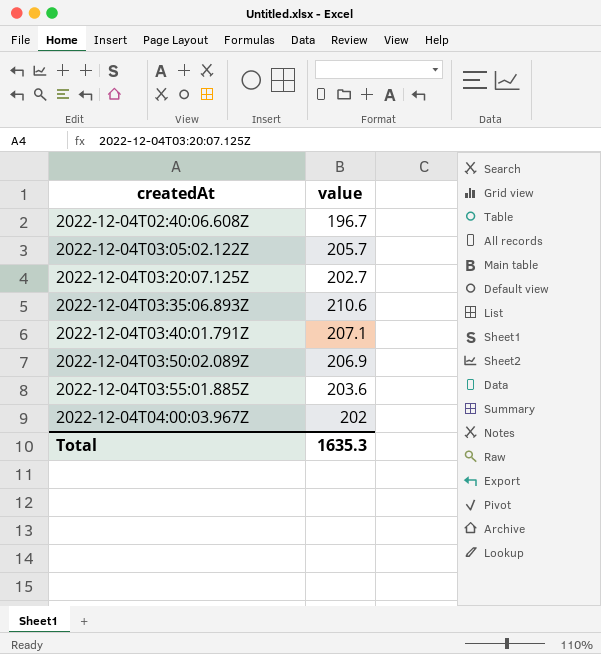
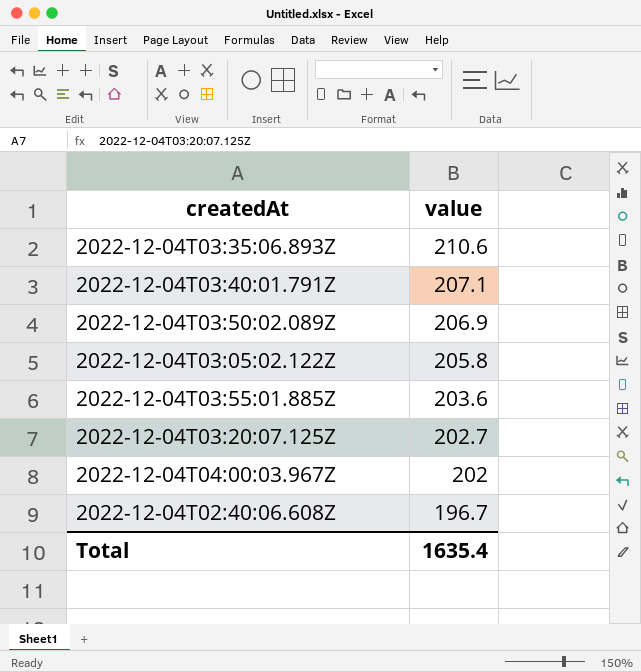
row order: createdAt ascending -> value descending
2022-12-04T03:05:02.122Z | value: 205.7 -> 205.8
Total | value: 1635.3 -> 1635.4

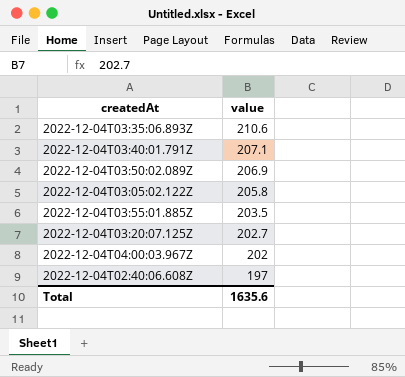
2022-12-04T03:55:01.885Z | value: 203.6 -> 203.5
2022-12-04T02:40:06.608Z | value: 196.7 -> 197
Total | value: 1635.4 -> 1635.6

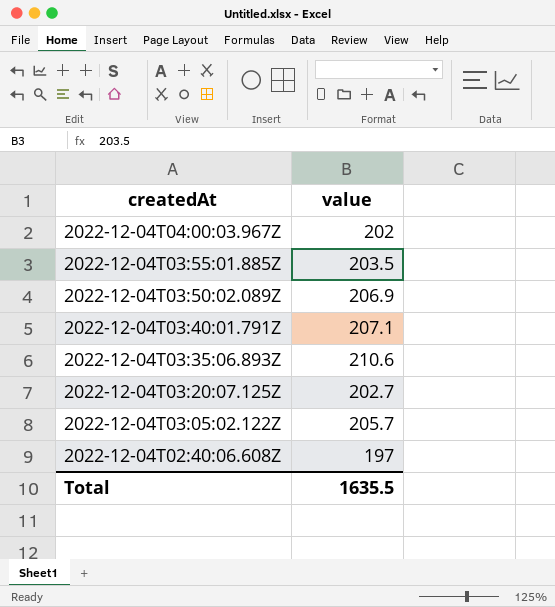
row order: value descending -> createdAt descending
2022-12-04T03:05:02.122Z | value: 205.8 -> 205.7
Total | value: 1635.6 -> 1635.5

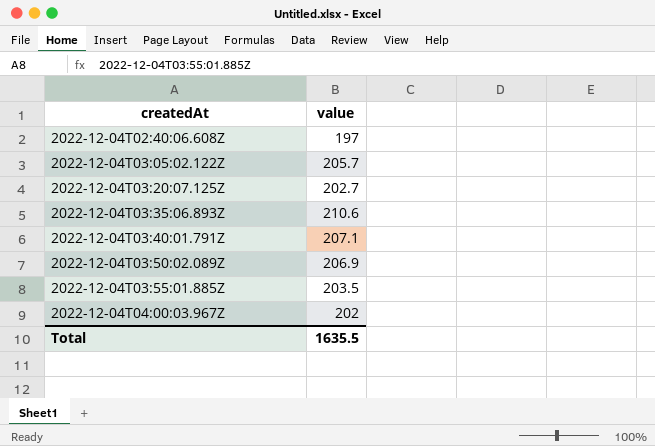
row order: createdAt descending -> createdAt ascending

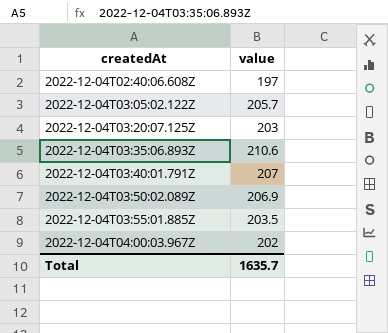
2022-12-04T03:20:07.125Z | value: 202.7 -> 203
2022-12-04T03:40:01.791Z | value: 207.1 -> 207
Total | value: 1635.5 -> 1635.7

